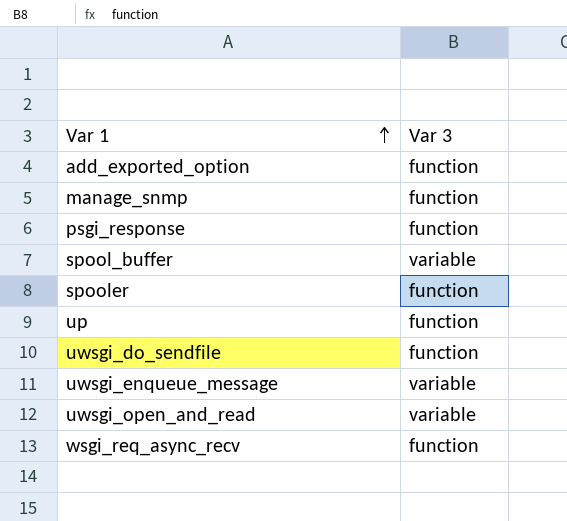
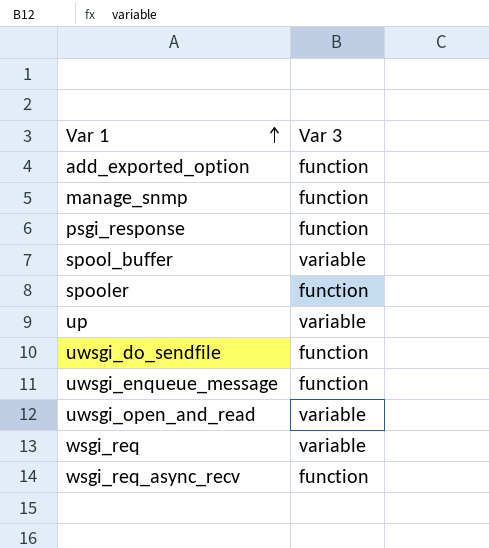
up | Var 3: function -> variable
uwsgi_enqueue_message | Var 3: variable -> function
row wsgi_req: none -> variable

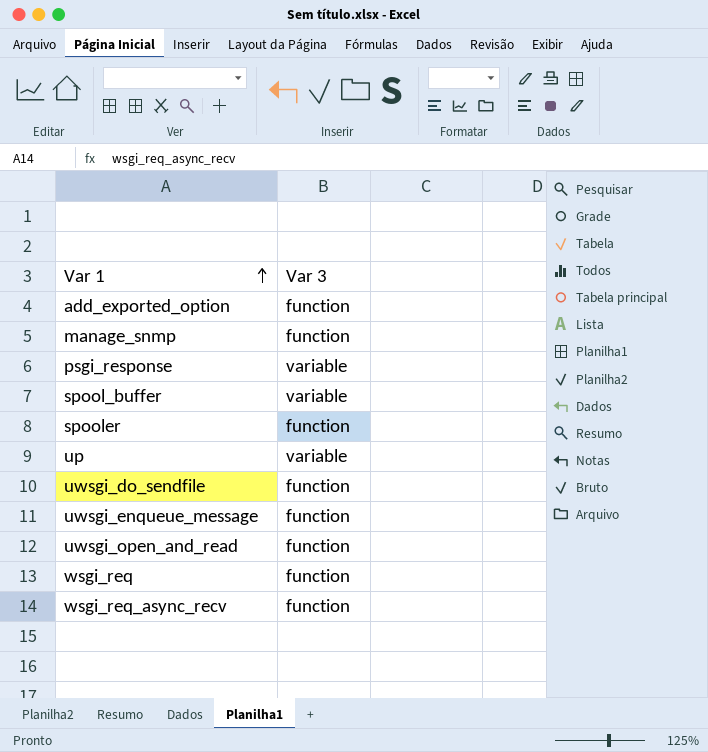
psgi_response | Var 3: function -> variable
uwsgi_open_and_read | Var 3: variable -> function
wsgi_req | Var 3: variable -> function

